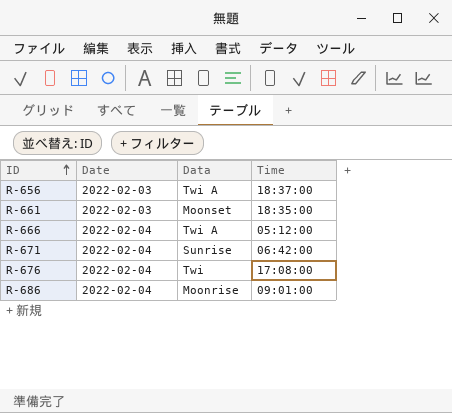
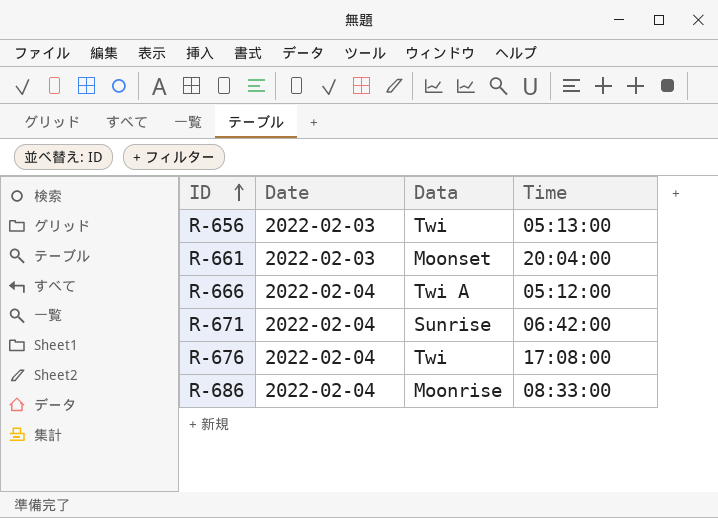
R-656 | Data: Twi A -> Twi
R-656 | Time: 18:37:00 -> 05:13:00
R-661 | Time: 18:35:00 -> 20:04:00
R-686 | Time: 09:01:00 -> 08:33:00

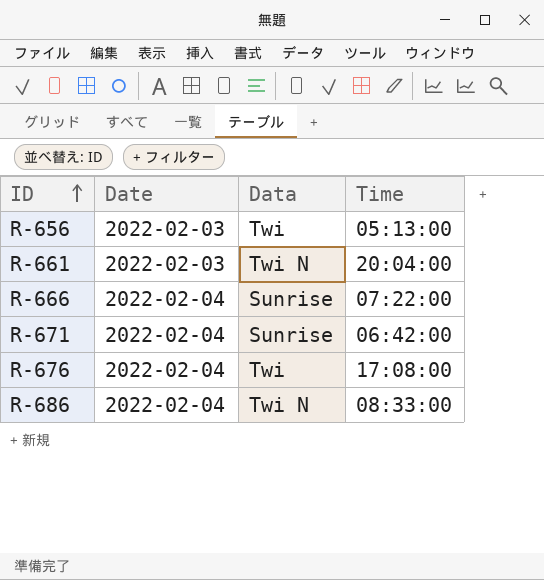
R-661 | Data: Moonset -> Twi N
R-666 | Data: Twi A -> Sunrise
R-666 | Time: 05:12:00 -> 07:22:00
R-686 | Data: Moonrise -> Twi N

